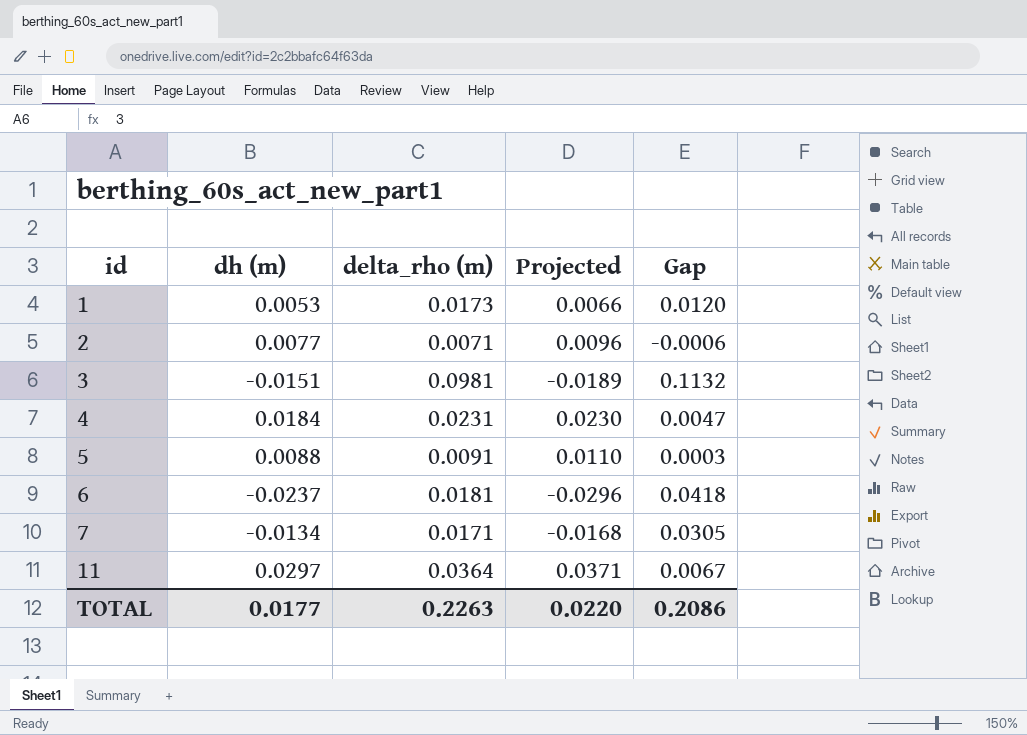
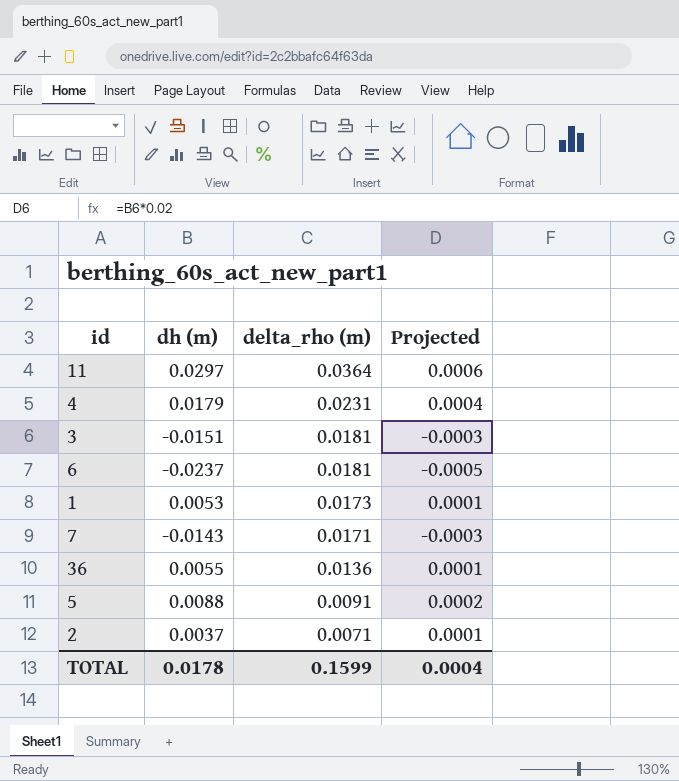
row order: id ascending -> delta_rho (m) descending
column Gap | formula: [delta_rho (m)] - [dh (m)] -> none
column Projected | formula: [dh (m)] * 1.25 -> [dh (m)] * 0.02
4 | dh (m): 0.0184 -> 0.0179
3 | delta_rho (m): 0.0981 -> 0.0181
7 | dh (m): -0.0134 -> -0.0143
row 36: none -> 0.0055 | 0.0136 | 0.0001
2 | dh (m): 0.0077 -> 0.0037
TOTAL | dh (m): 0.0177 -> 0.0178
TOTAL | delta_rho (m): 0.2263 -> 0.1599
TOTAL | Projected: 0.0220 -> 0.0004

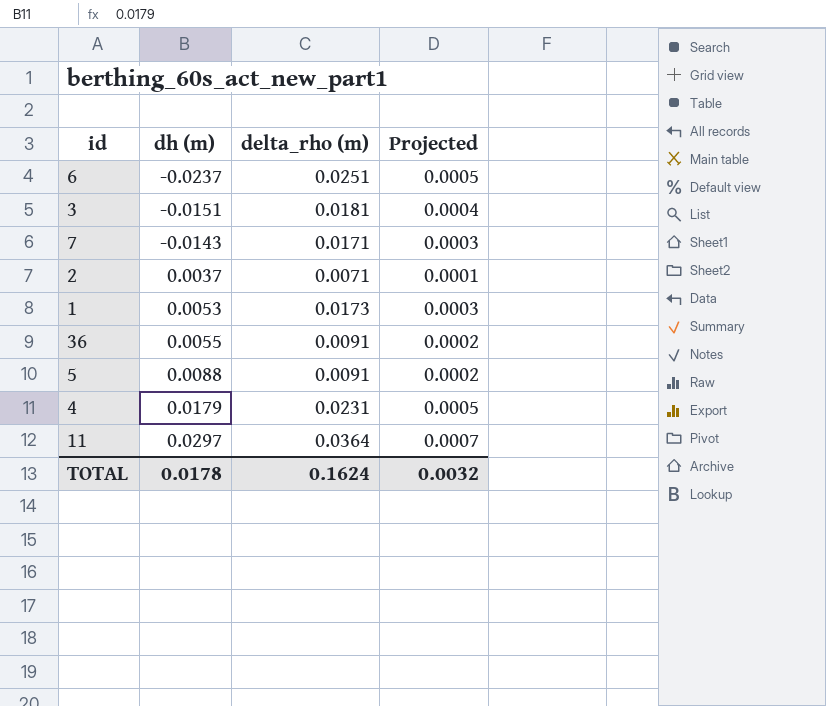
row order: delta_rho (m) descending -> dh (m) ascending
column Projected | formula: [dh (m)] * 0.02 -> [delta_rho (m)] * 0.02
6 | delta_rho (m): 0.0181 -> 0.0251
36 | delta_rho (m): 0.0136 -> 0.0091
TOTAL | delta_rho (m): 0.1599 -> 0.1624
TOTAL | Projected: 0.0004 -> 0.0032

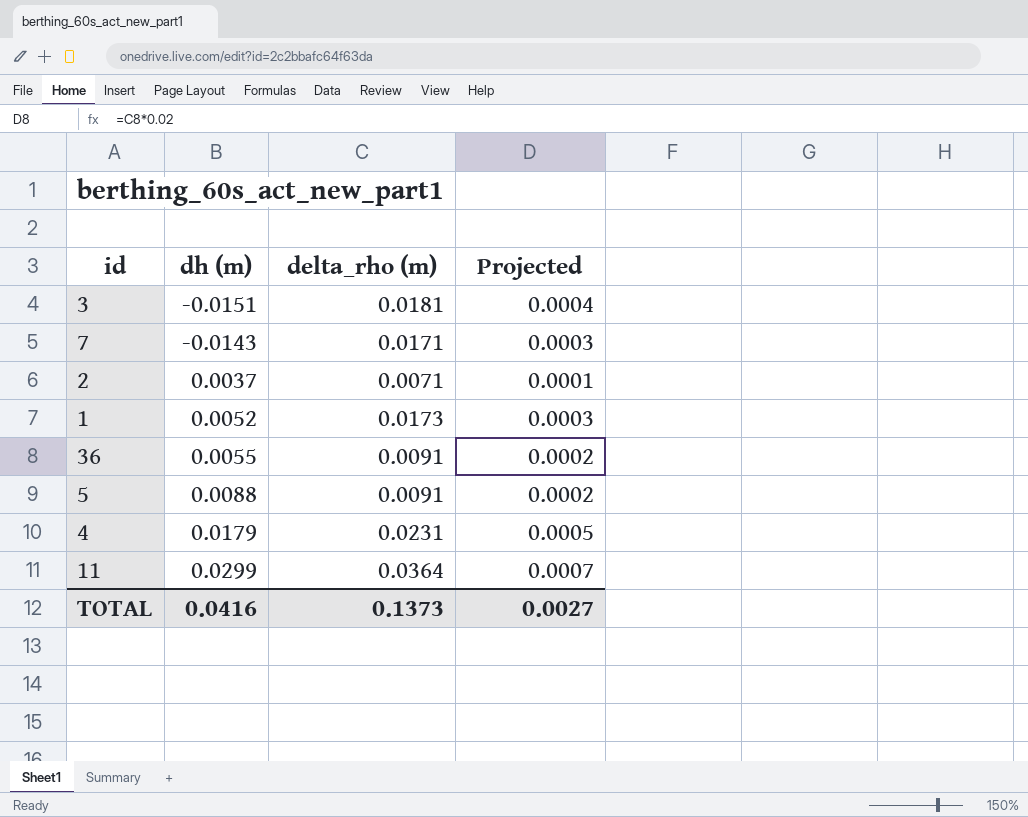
row 6: -0.0237 | 0.0251 | 0.0005 -> none
1 | dh (m): 0.0053 -> 0.0052
11 | dh (m): 0.0297 -> 0.0299
TOTAL | dh (m): 0.0178 -> 0.0416
TOTAL | delta_rho (m): 0.1624 -> 0.1373
TOTAL | Projected: 0.0032 -> 0.0027

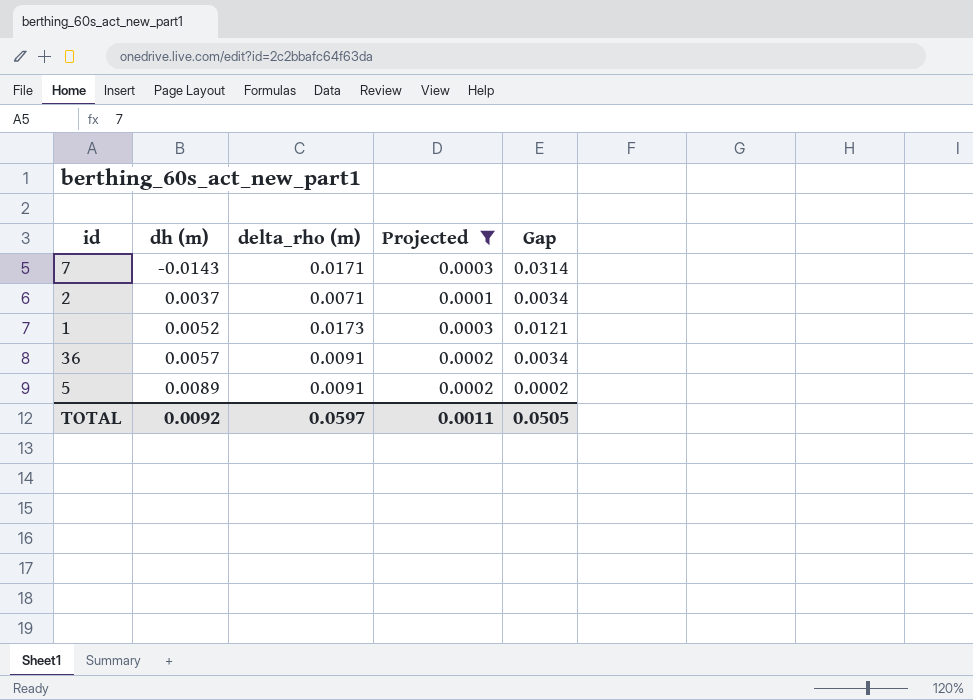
filter: none -> Projected <= 0.0003
column Gap | formula: none -> [delta_rho (m)] - [dh (m)]
36 | dh (m): 0.0055 -> 0.0057
5 | dh (m): 0.0088 -> 0.0089
TOTAL | dh (m): 0.0416 -> 0.0092
TOTAL | delta_rho (m): 0.1373 -> 0.0597
TOTAL | Projected: 0.0027 -> 0.0011

